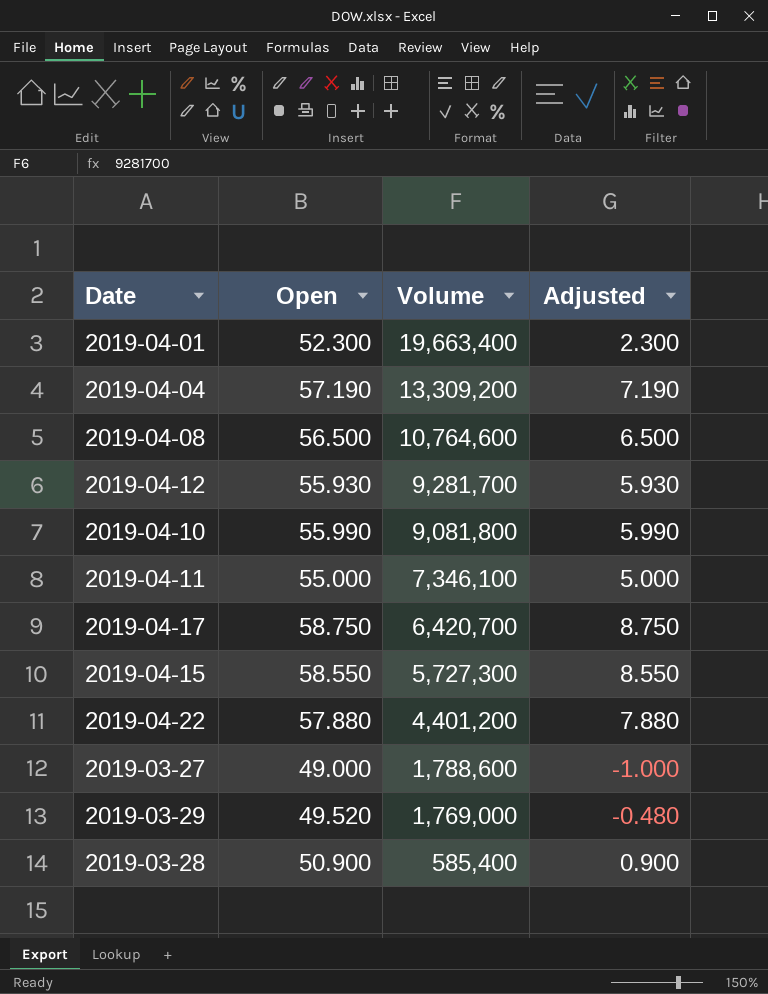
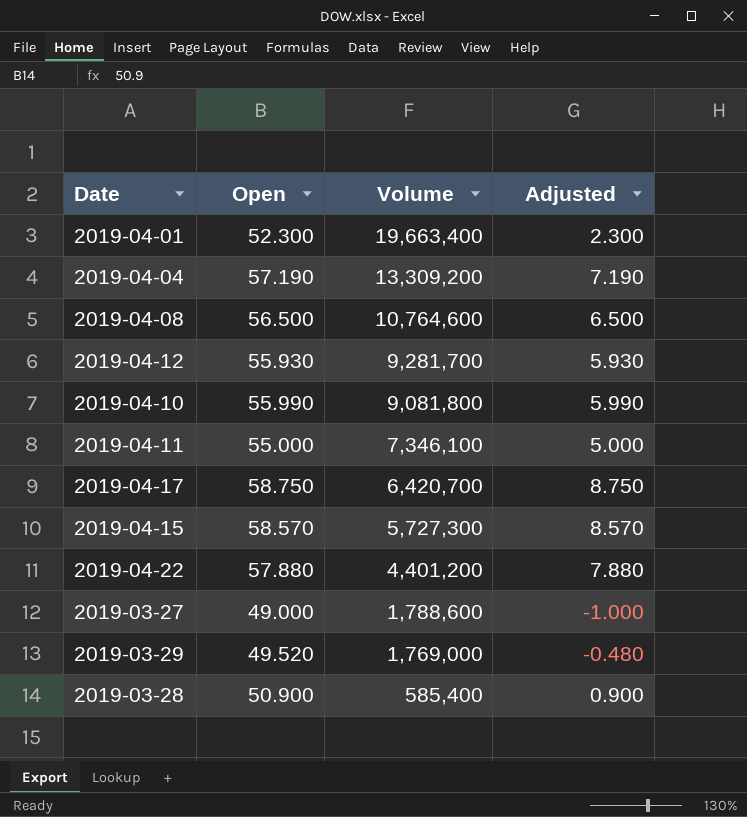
2019-04-15 | Open: 58.550 -> 58.570
2019-04-15 | Adjusted: 8.550 -> 8.570

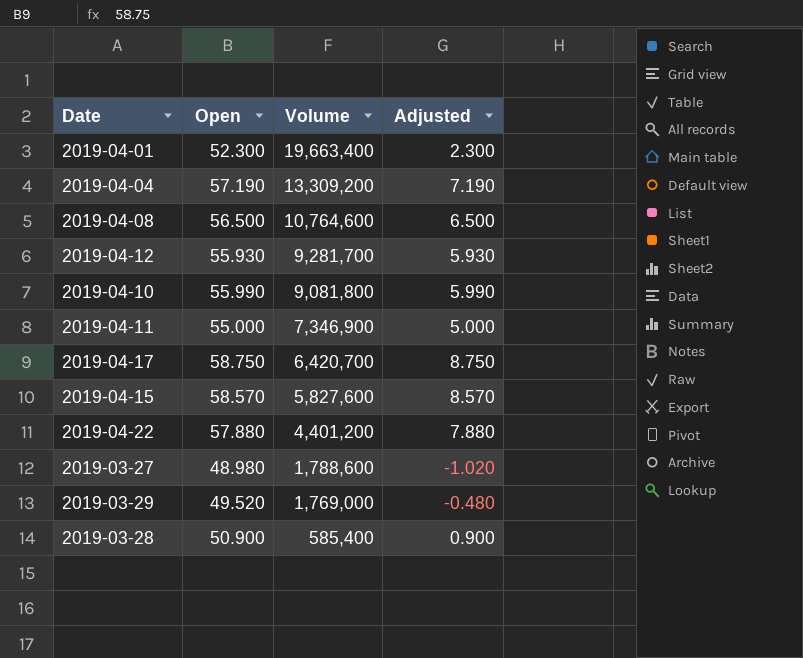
2019-04-11 | Volume: 7,346,100 -> 7,346,900
2019-04-15 | Volume: 5,727,300 -> 5,827,600
2019-03-27 | Open: 49.000 -> 48.980
2019-03-27 | Adjusted: -1.000 -> -1.020

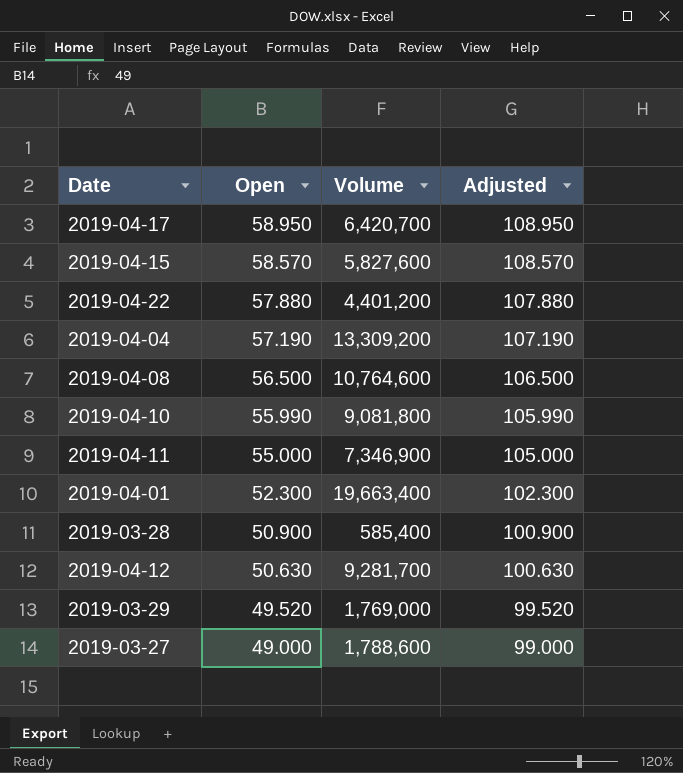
row order: Volume descending -> Open descending
column Adjusted | formula: [Open] - 50 -> [Open] + 50
2019-04-17 | Open: 58.750 -> 58.950
2019-04-12 | Open: 55.930 -> 50.630
2019-03-27 | Open: 48.980 -> 49.000

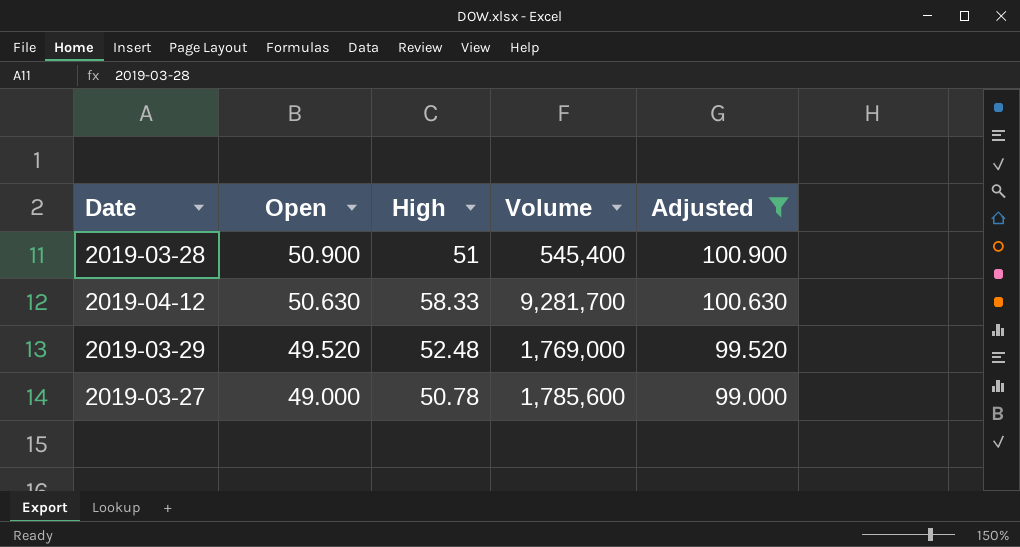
filter: none -> Adjusted <= 100.900
column High | position: none -> 3
2019-03-28 | Volume: 585,400 -> 545,400
2019-03-27 | Volume: 1,788,600 -> 1,785,600

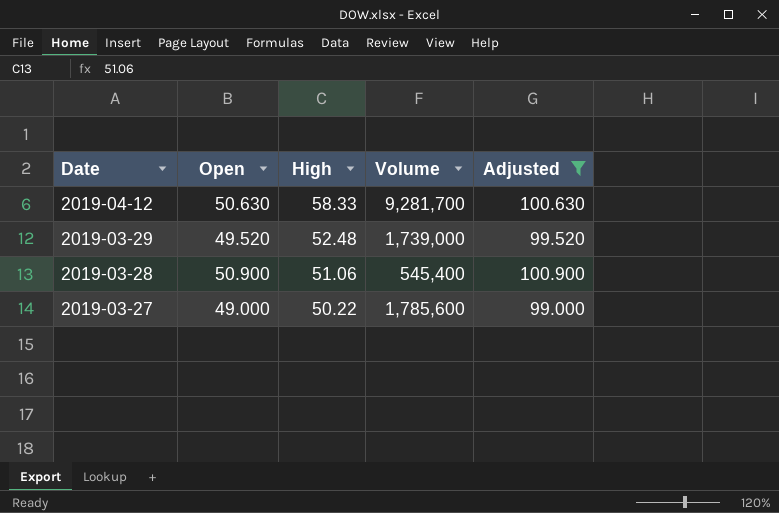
row order: Open descending -> Date descending
2019-03-29 | Volume: 1,769,000 -> 1,739,000
2019-03-28 | High: 51 -> 51.06
2019-03-27 | High: 50.78 -> 50.22

